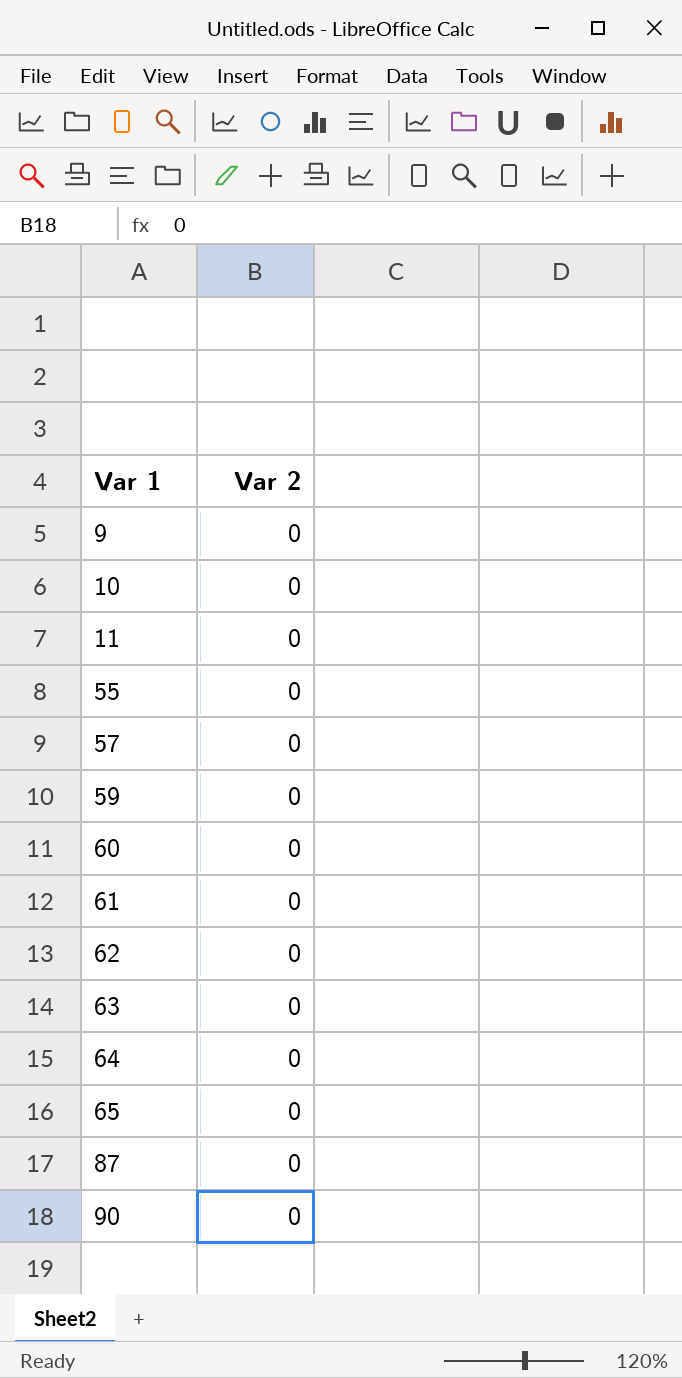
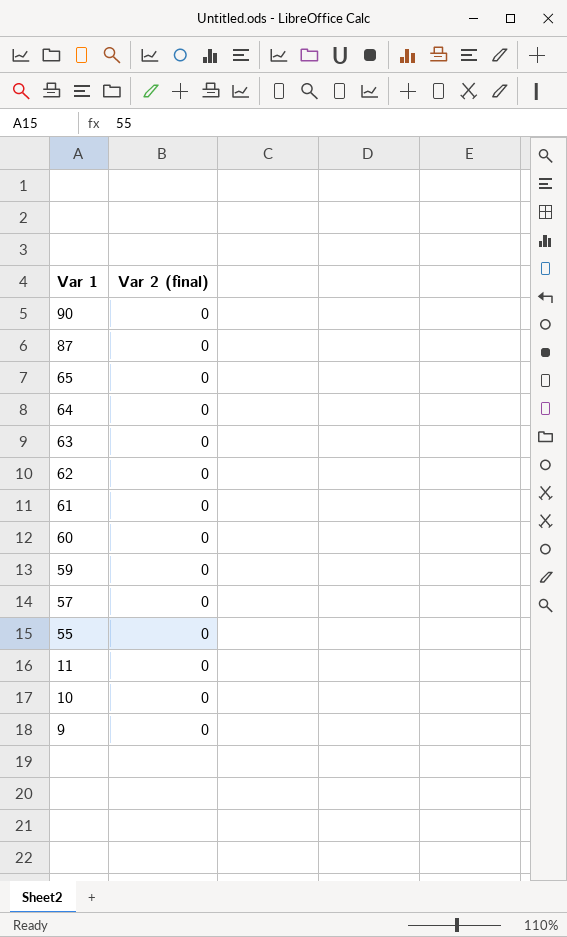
row order: Var 1 ascending -> Var 1 descending
column name: Var 2 -> Var 2 (final)

